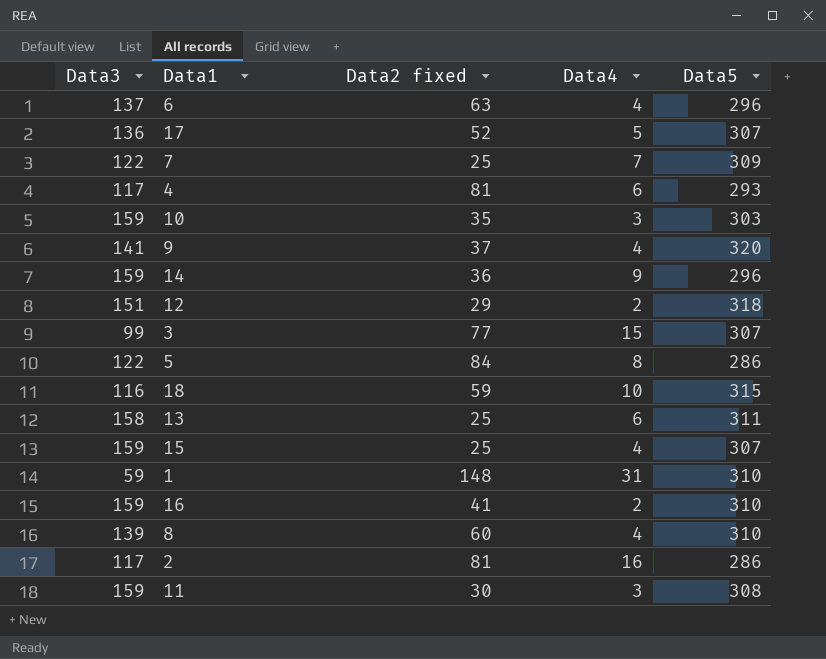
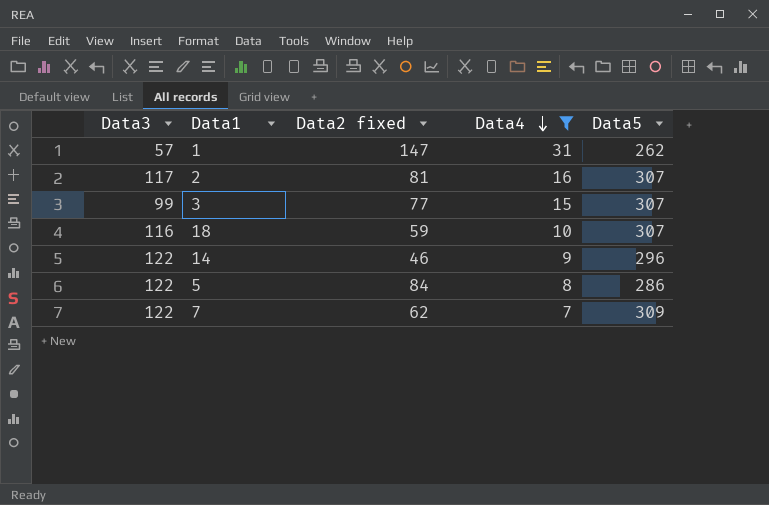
filter: none -> Data4 >= 7
row order: none -> Data4 descending
1 | Data3: 59 -> 57
1 | Data2 fixed: 148 -> 147
1 | Data5: 310 -> 262
2 | Data5: 286 -> 307
18 | Data5: 315 -> 307
14 | Data3: 159 -> 122
14 | Data2 fixed: 36 -> 46
7 | Data2 fixed: 25 -> 62

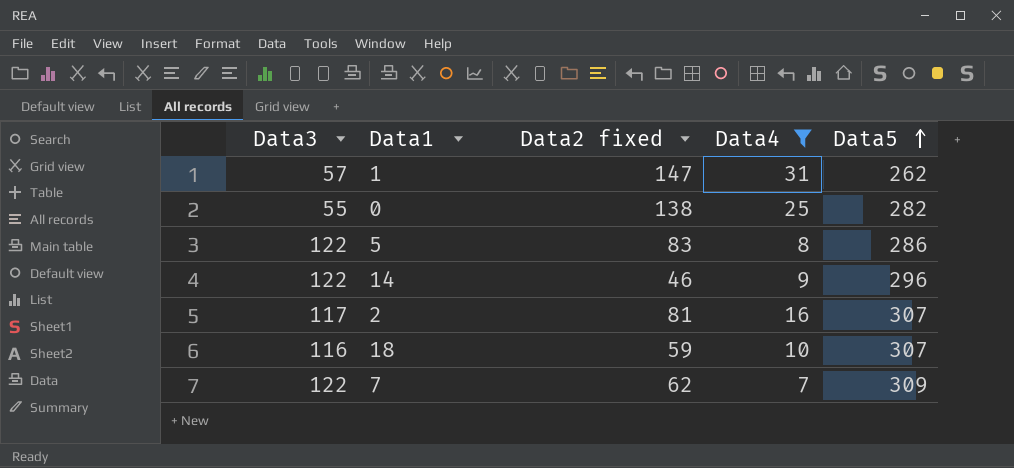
row order: Data4 descending -> Data5 ascending
row 3: 99 | 77 | 15 | 307 -> none
row 0: none -> 55 | 138 | 25 | 282
5 | Data2 fixed: 84 -> 83

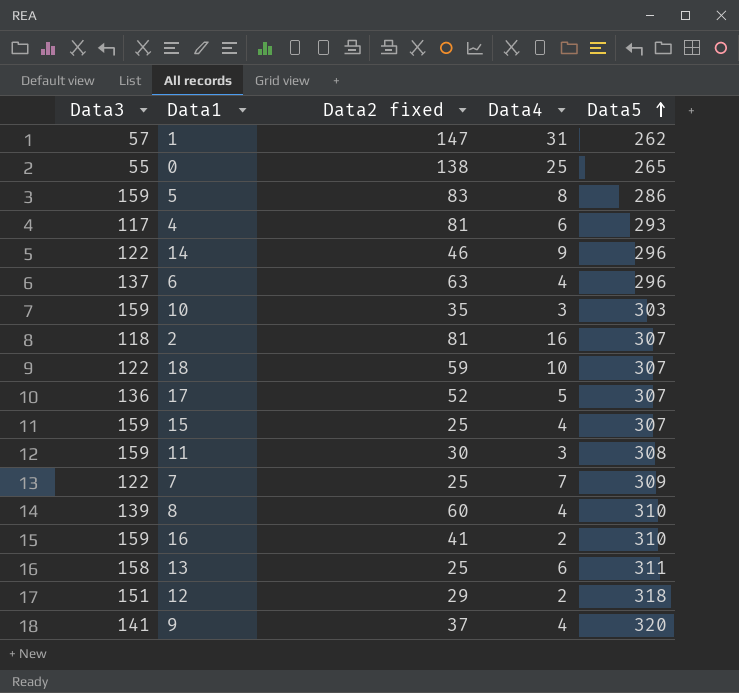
filter: Data4 >= 7 -> none
0 | Data5: 282 -> 265
5 | Data3: 122 -> 159
2 | Data3: 117 -> 118
18 | Data3: 116 -> 122
7 | Data2 fixed: 62 -> 25

